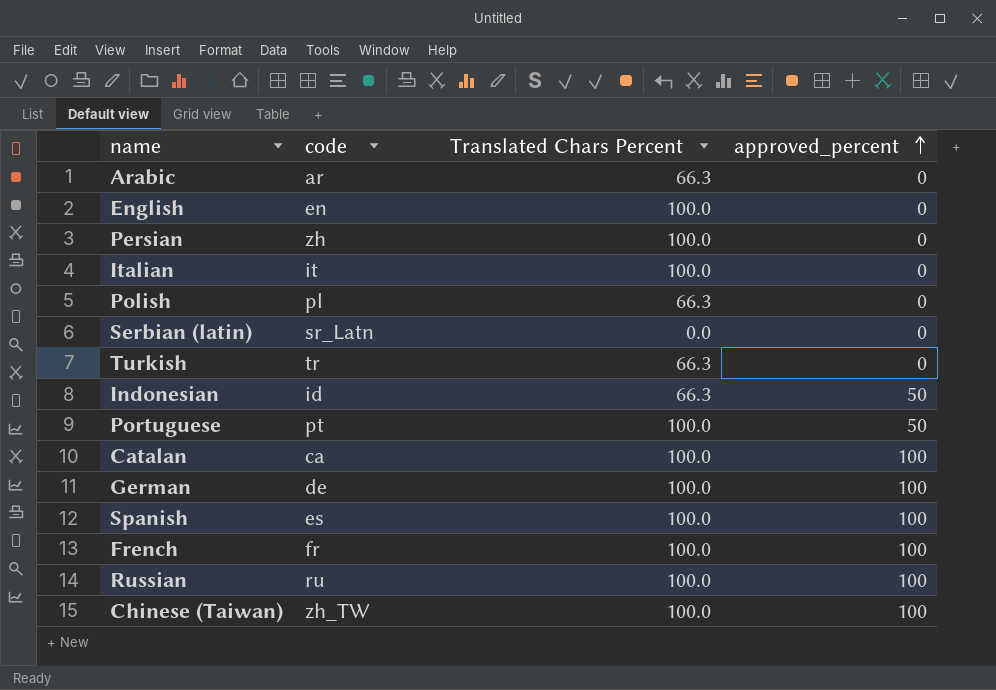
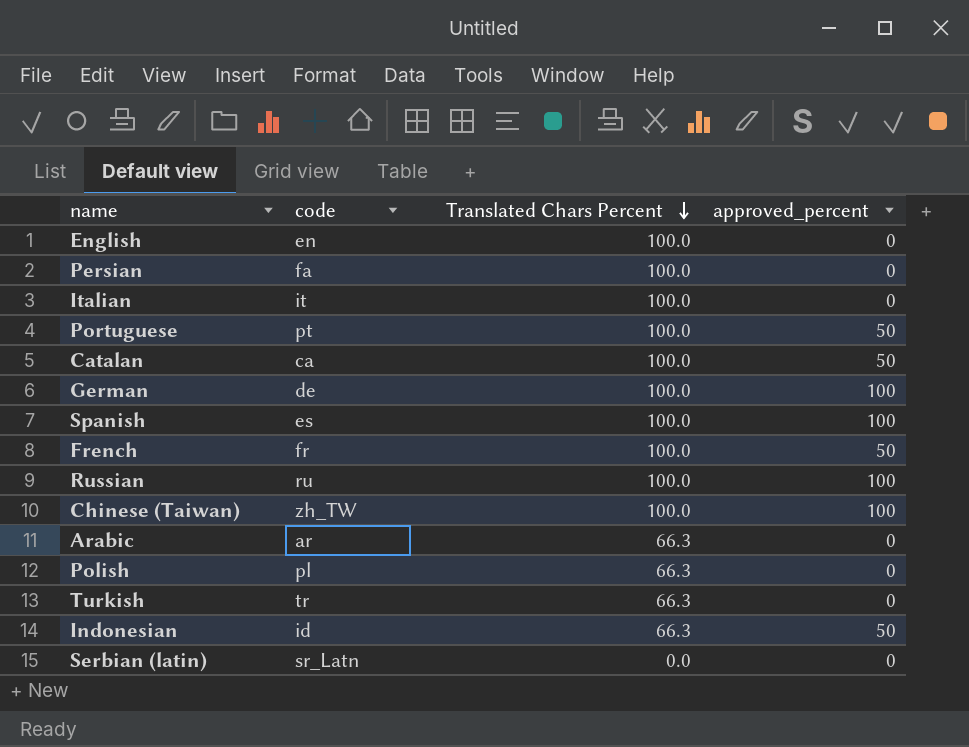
row order: approved_percent ascending -> Translated Chars Percent descending
Persian | code: zh -> fa
Catalan | approved_percent: 100 -> 50
French | approved_percent: 100 -> 50

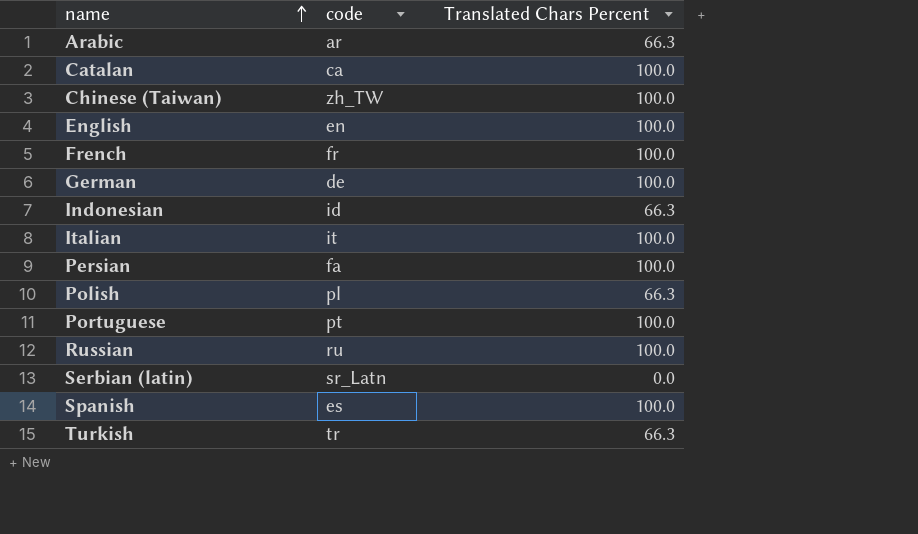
row order: Translated Chars Percent descending -> name ascending
column approved_percent | position: 4 -> none

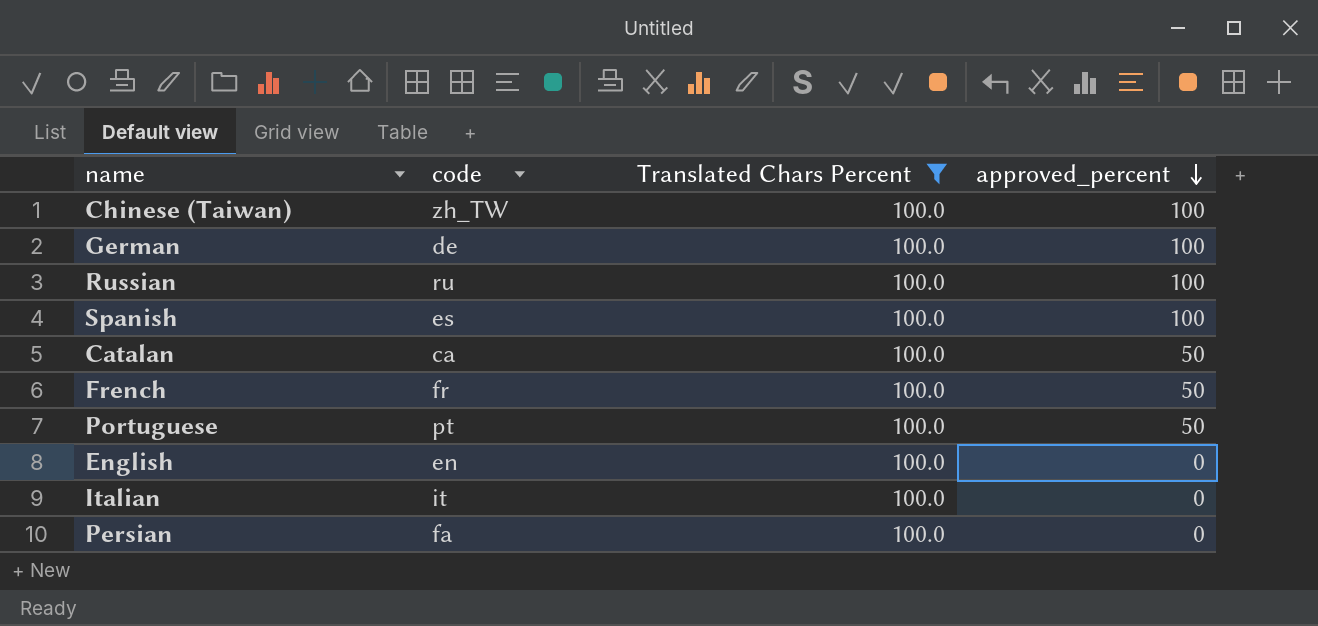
filter: none -> Translated Chars Percent = 100.0
row order: name ascending -> approved_percent descending
column approved_percent | position: none -> 4

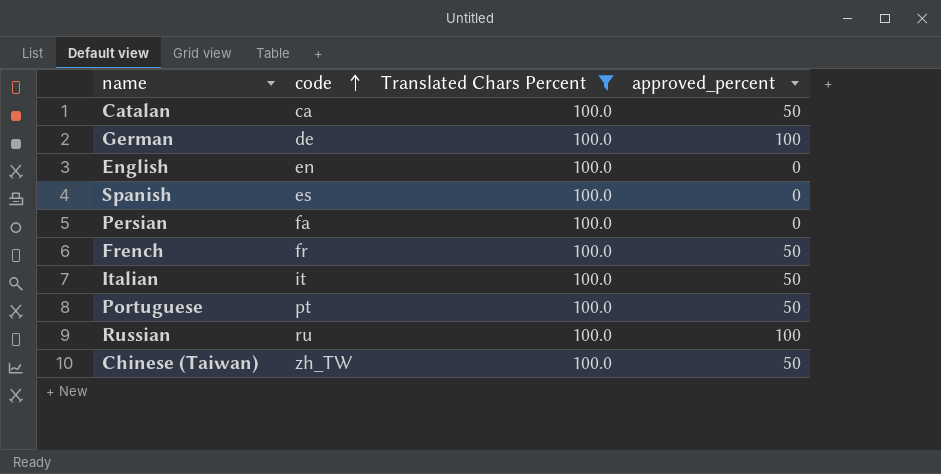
row order: approved_percent descending -> code ascending
Spanish | approved_percent: 100 -> 0
Italian | approved_percent: 0 -> 50
Chinese (Taiwan) | approved_percent: 100 -> 50

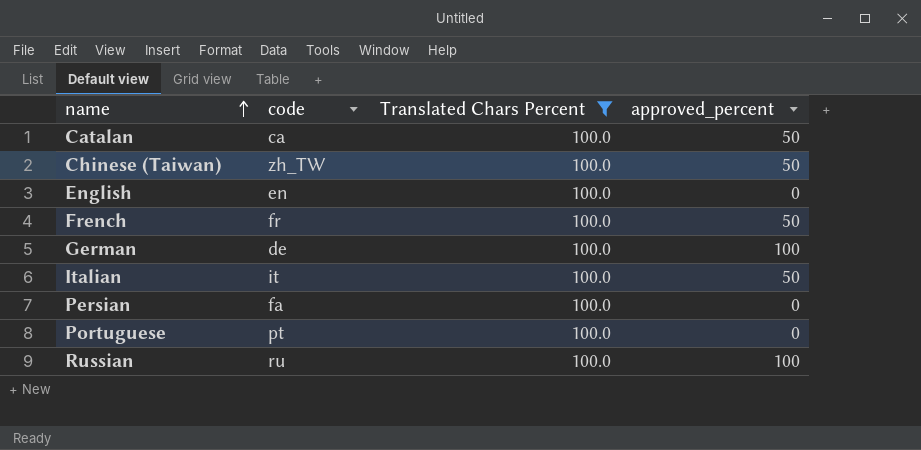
row order: code ascending -> name ascending
row Spanish: es | 100.0 | 0 -> none
Portuguese | approved_percent: 50 -> 0

